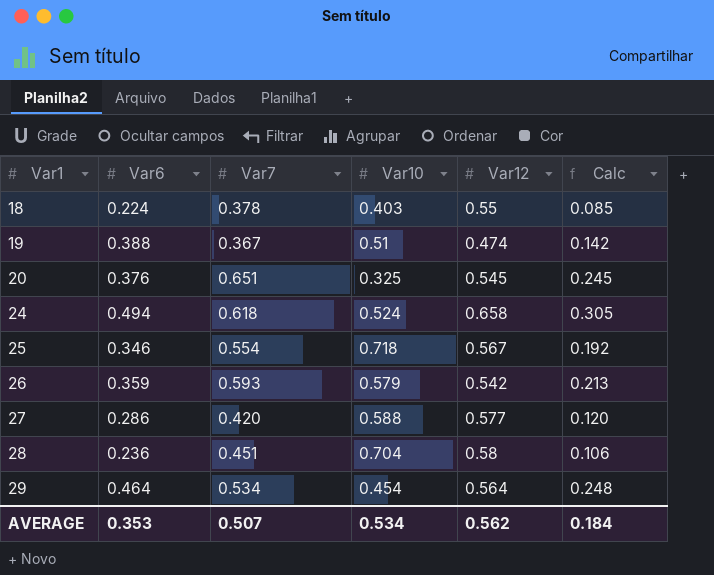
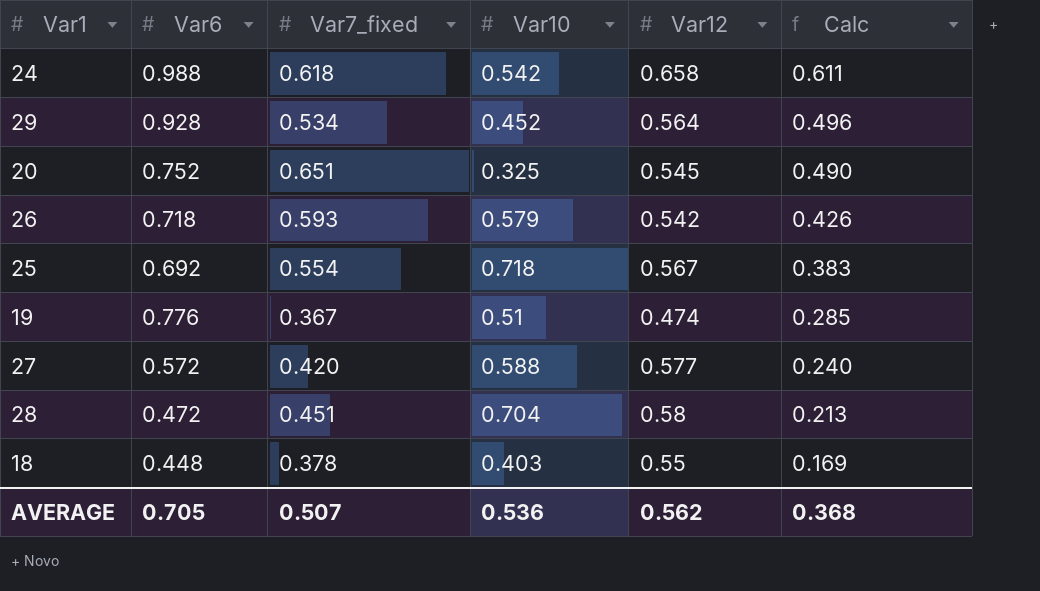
row order: Var1 ascending -> Calc descending
column name: Var7 -> Var7_fixed
24 | Var6: 0.494 -> 0.988
24 | Var10: 0.524 -> 0.542
24 | Calc: 0.305 -> 0.611
29 | Var6: 0.464 -> 0.928
29 | Var10: 0.454 -> 0.452
29 | Calc: 0.248 -> 0.496
20 | Var6: 0.376 -> 0.752
20 | Calc: 0.245 -> 0.490
26 | Var6: 0.359 -> 0.718
26 | Calc: 0.213 -> 0.426
25 | Var6: 0.346 -> 0.692
25 | Calc: 0.192 -> 0.383
19 | Var6: 0.388 -> 0.776
19 | Calc: 0.142 -> 0.285
27 | Var6: 0.286 -> 0.572
27 | Calc: 0.120 -> 0.240
28 | Var6: 0.236 -> 0.472
28 | Calc: 0.106 -> 0.213
18 | Var6: 0.224 -> 0.448
18 | Calc: 0.085 -> 0.169
AVERAGE | Var6: 0.353 -> 0.705
AVERAGE | Var10: 0.534 -> 0.536
AVERAGE | Calc: 0.184 -> 0.368

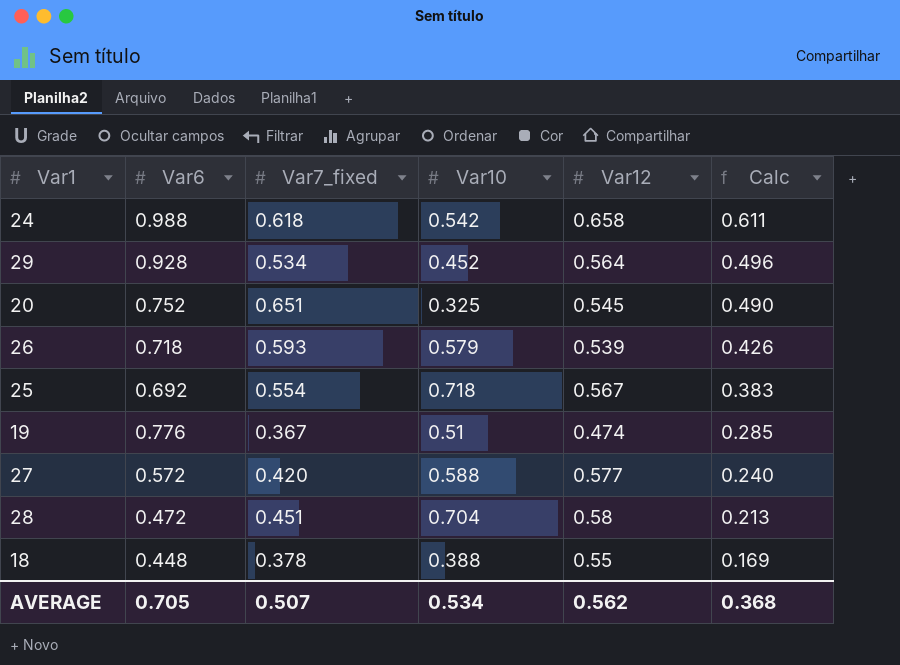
26 | Var12: 0.542 -> 0.539
18 | Var10: 0.403 -> 0.388
AVERAGE | Var10: 0.536 -> 0.534

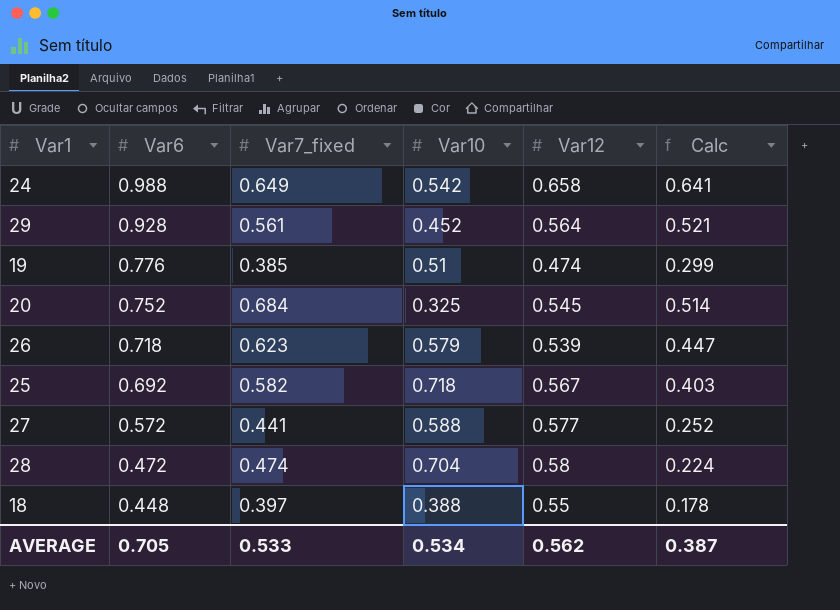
row order: Calc descending -> Var6 descending
24 | Var7_fixed: 0.618 -> 0.649
24 | Calc: 0.611 -> 0.641
29 | Var7_fixed: 0.534 -> 0.561
29 | Calc: 0.496 -> 0.521
19 | Var7_fixed: 0.367 -> 0.385
19 | Calc: 0.285 -> 0.299
20 | Var7_fixed: 0.651 -> 0.684
20 | Calc: 0.490 -> 0.514
26 | Var7_fixed: 0.593 -> 0.623
26 | Calc: 0.426 -> 0.447
25 | Var7_fixed: 0.554 -> 0.582
25 | Calc: 0.383 -> 0.403
27 | Var7_fixed: 0.420 -> 0.441
27 | Calc: 0.240 -> 0.252
28 | Var7_fixed: 0.451 -> 0.474
28 | Calc: 0.213 -> 0.224
18 | Var7_fixed: 0.378 -> 0.397
18 | Calc: 0.169 -> 0.178
AVERAGE | Var7_fixed: 0.507 -> 0.533
AVERAGE | Calc: 0.368 -> 0.387

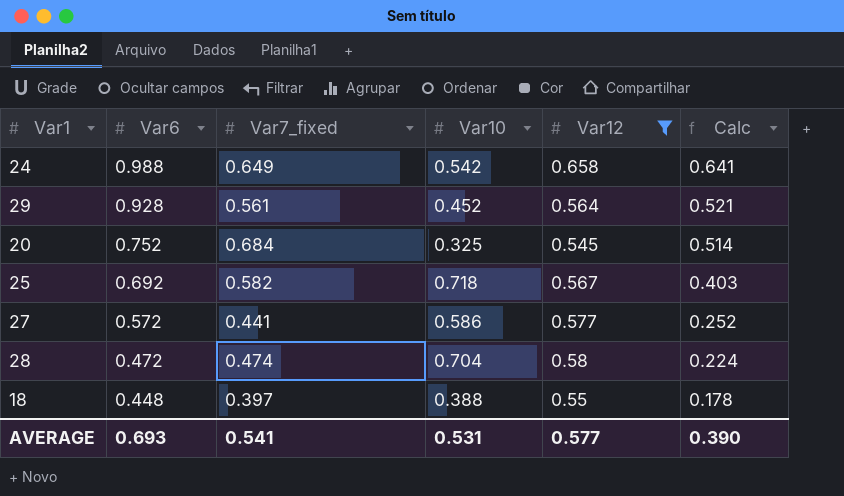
filter: none -> Var12 >= 0.545
27 | Var10: 0.588 -> 0.586
AVERAGE | Var6: 0.705 -> 0.693
AVERAGE | Var7_fixed: 0.533 -> 0.541
AVERAGE | Var10: 0.534 -> 0.531
AVERAGE | Var12: 0.562 -> 0.577
AVERAGE | Calc: 0.387 -> 0.390

